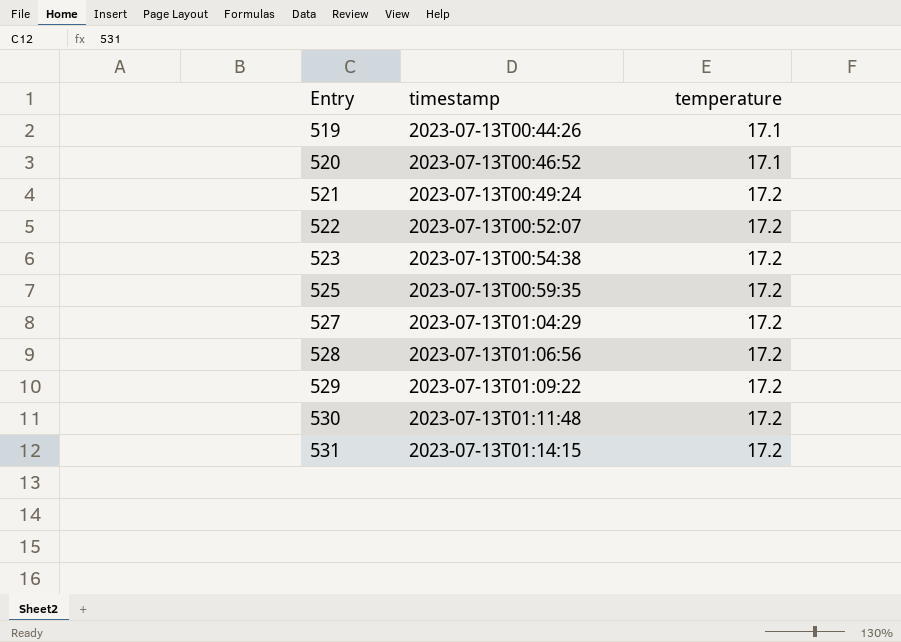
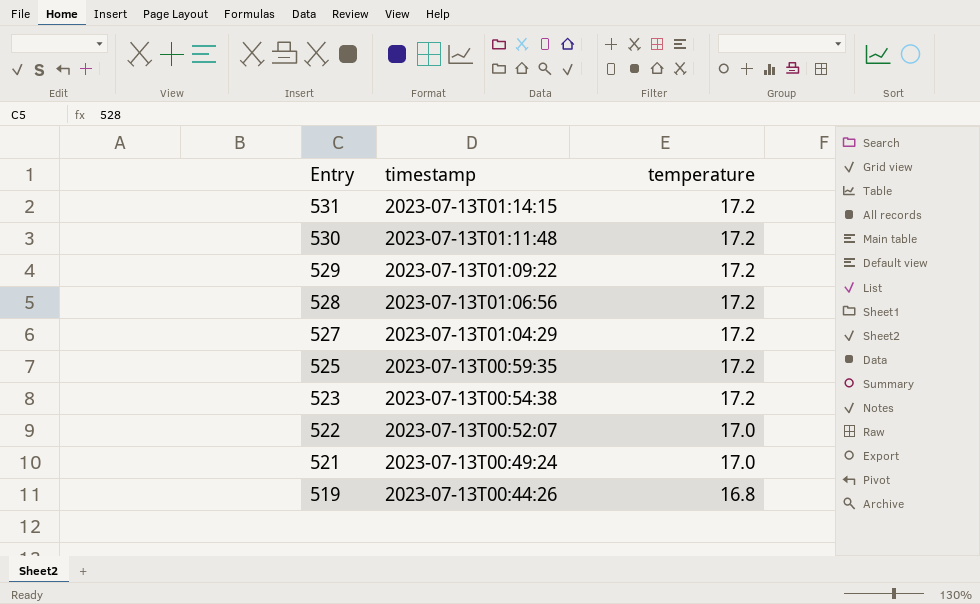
row order: Entry ascending -> Entry descending
row 520: 2023-07-13T00:46:52 | 17.1 -> none
522 | temperature: 17.2 -> 17.0
521 | temperature: 17.2 -> 17.0
519 | temperature: 17.1 -> 16.8

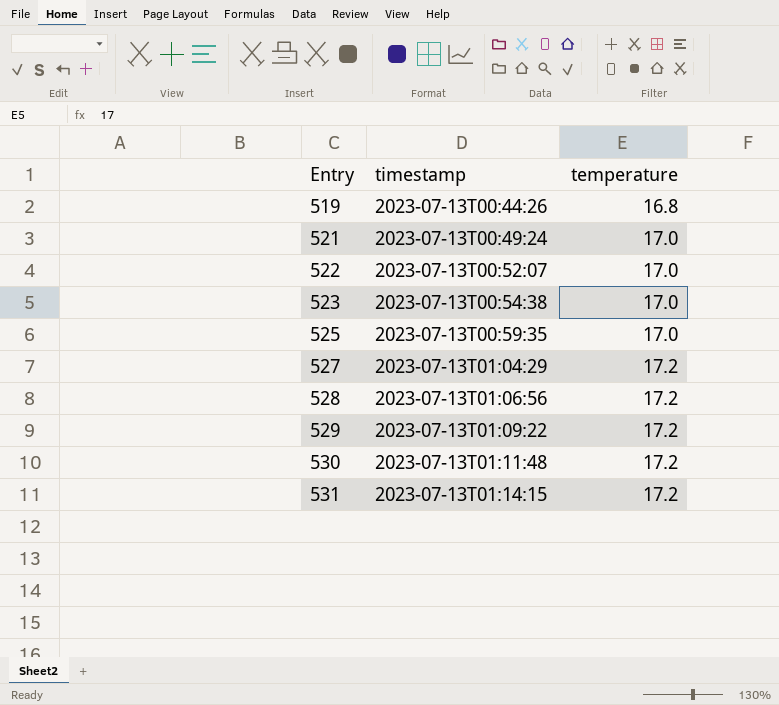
row order: Entry descending -> Entry ascending
523 | temperature: 17.2 -> 17.0
525 | temperature: 17.2 -> 17.0

